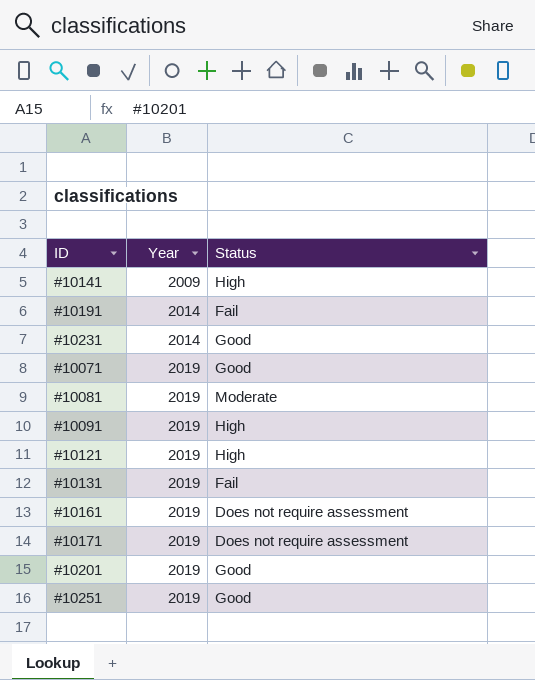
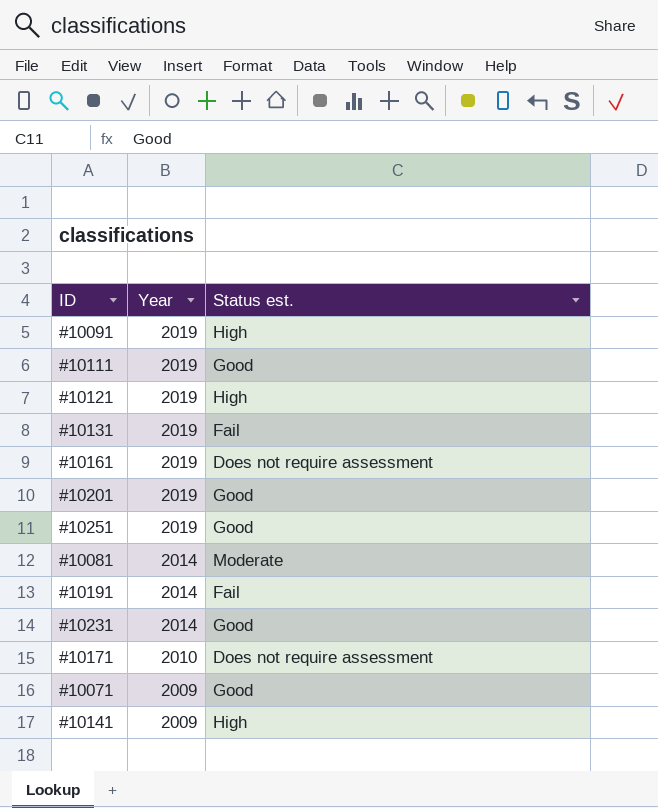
row order: Year ascending -> Year descending
column name: Status -> Status est.
row #10111: none -> 2019 | Good
#10081 | Year: 2019 -> 2014
#10171 | Year: 2019 -> 2010
#10071 | Year: 2019 -> 2009

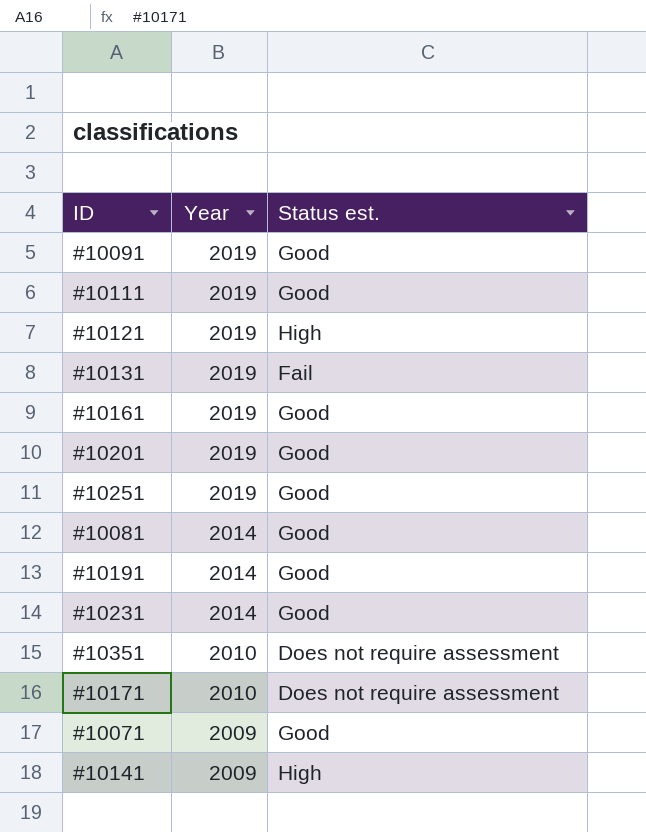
#10091 | Status est.: High -> Good
#10161 | Status est.: Does not require assessment -> Good
#10081 | Status est.: Moderate -> Good
#10191 | Status est.: Fail -> Good
row #10351: none -> 2010 | Does not require assessment

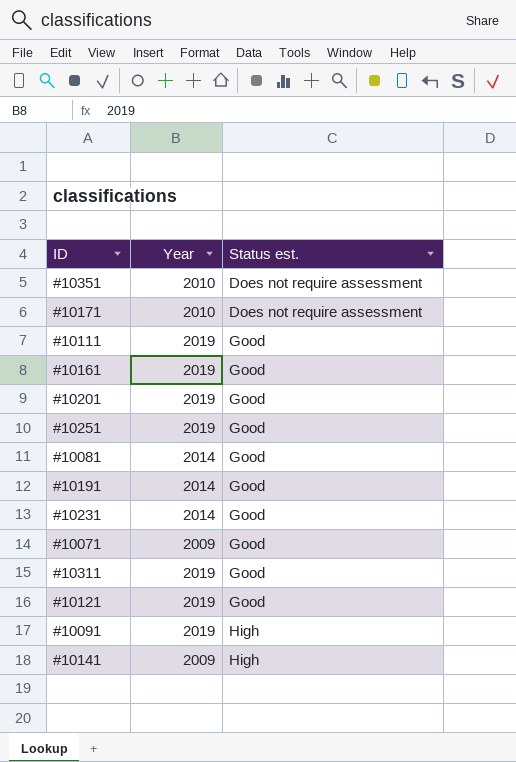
row order: Year descending -> Status est. ascending
row #10131: 2019 | Fail -> none
row #10311: none -> 2019 | Good
#10121 | Status est.: High -> Good
#10091 | Status est.: Good -> High

